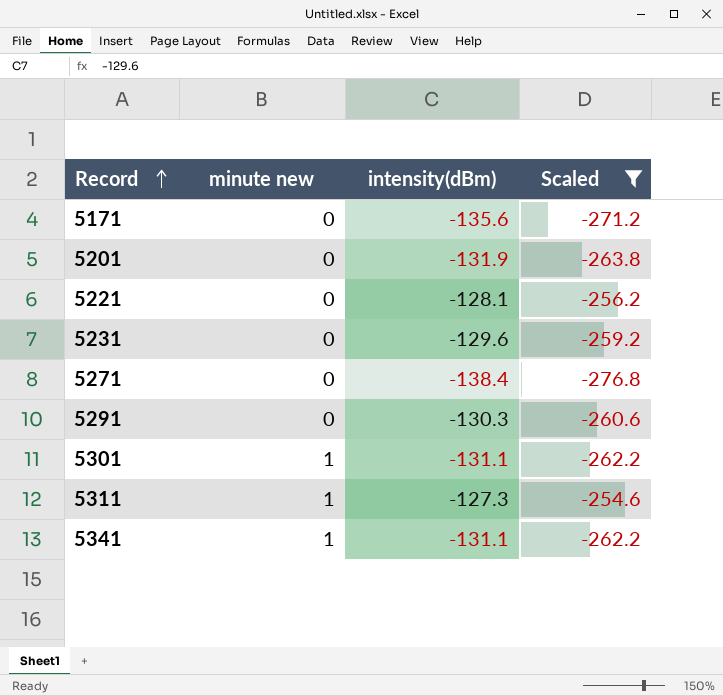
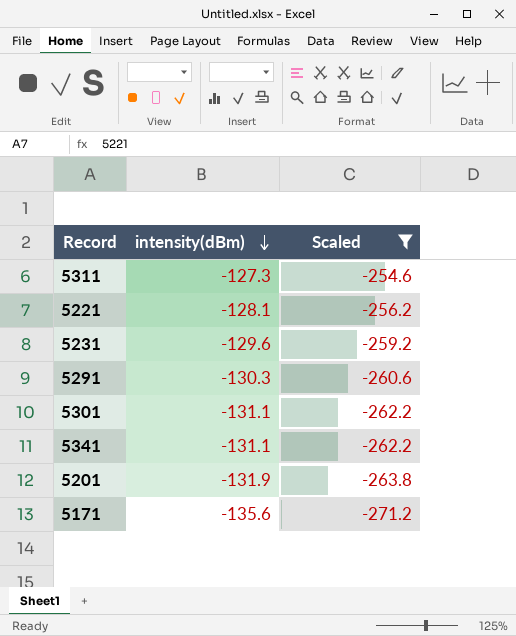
row order: Record ascending -> intensity(dBm) descending
column minute new | position: 2 -> none
row 5271: 0 | -138.4 | -276.8 -> none

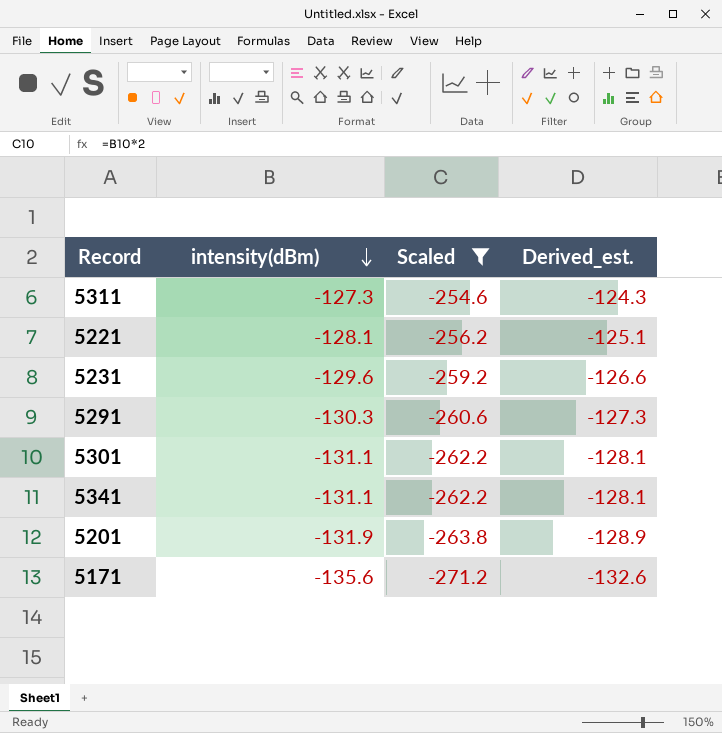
column Derived_est. | formula: none -> [intensity(dBm)] + 3

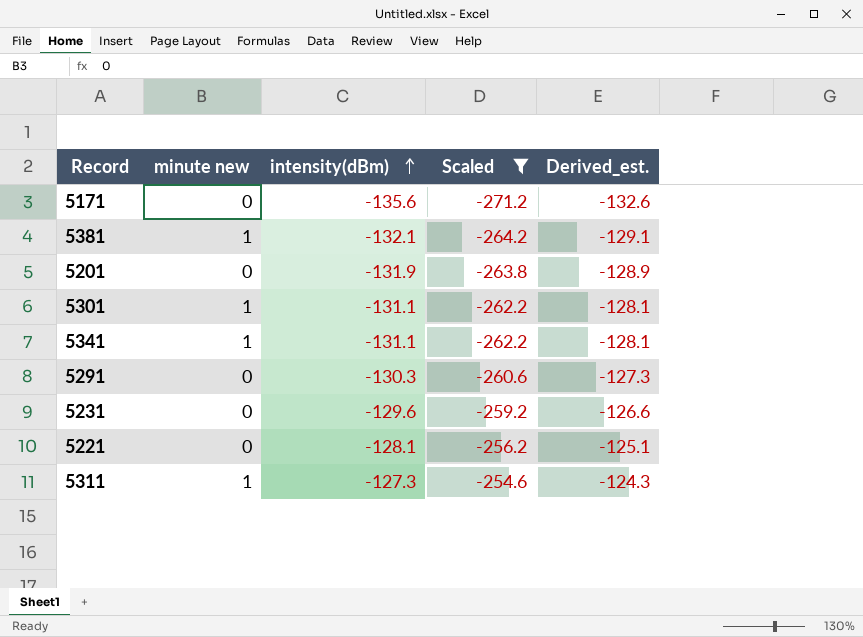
row order: intensity(dBm) descending -> intensity(dBm) ascending
column minute new | position: none -> 2
row 5381: none -> 1 | -132.1 | -264.2 | -129.1

